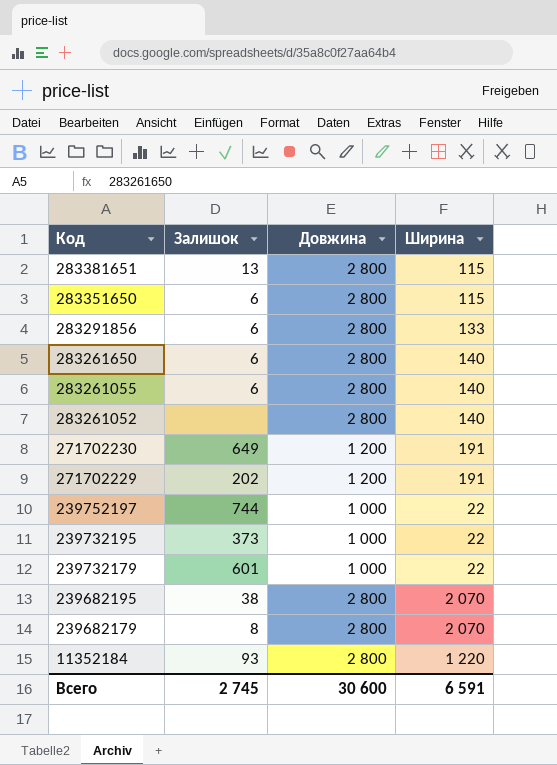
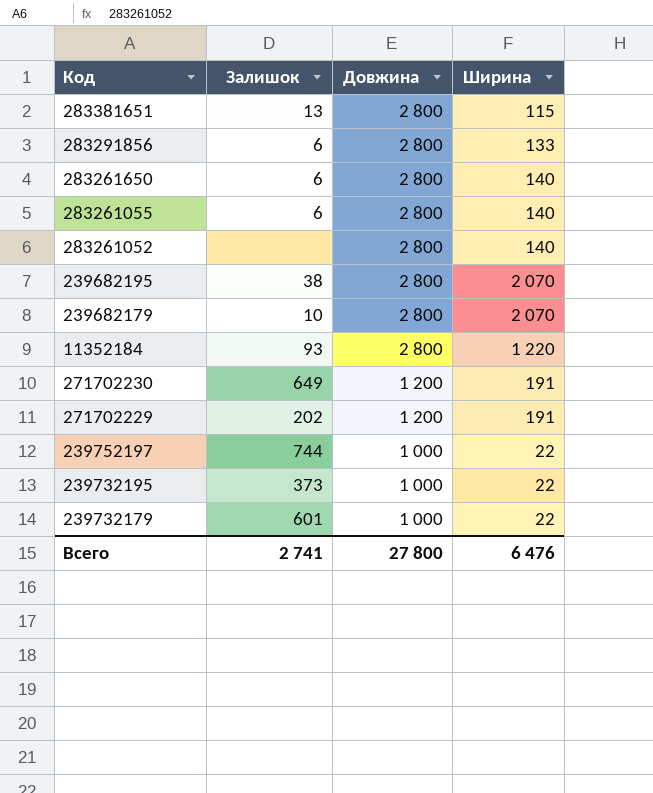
row order: Код descending -> Довжина descending
row 283351650: 6 | 2 800 | 115 -> none
239682179 | Залишок: 8 -> 10
Всего | Залишок: 2 745 -> 2 741
Всего | Довжина: 30 600 -> 27 800
Всего | Ширина: 6 591 -> 6 476

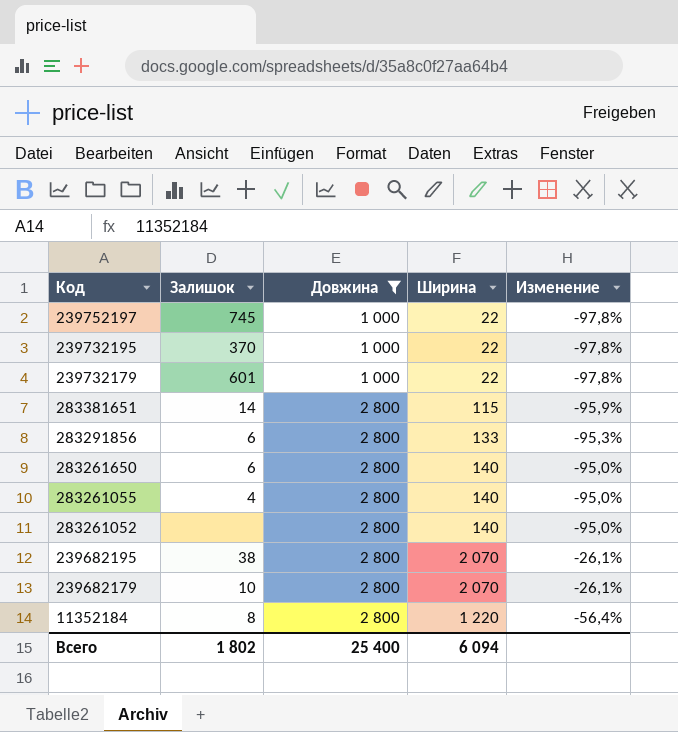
filter: none -> Довжина != 1 200
row order: Довжина descending -> Довжина ascending
column Изменение | formula: none -> ([Ширина] - [Довжина]) / [Довжина]
239752197 | Залишок: 744 -> 745
239732195 | Залишок: 373 -> 370
283381651 | Залишок: 13 -> 14
283261055 | Залишок: 6 -> 4
11352184 | Залишок: 93 -> 8
Всего | Залишок: 2 741 -> 1 802
Всего | Довжина: 27 800 -> 25 400
Всего | Ширина: 6 476 -> 6 094

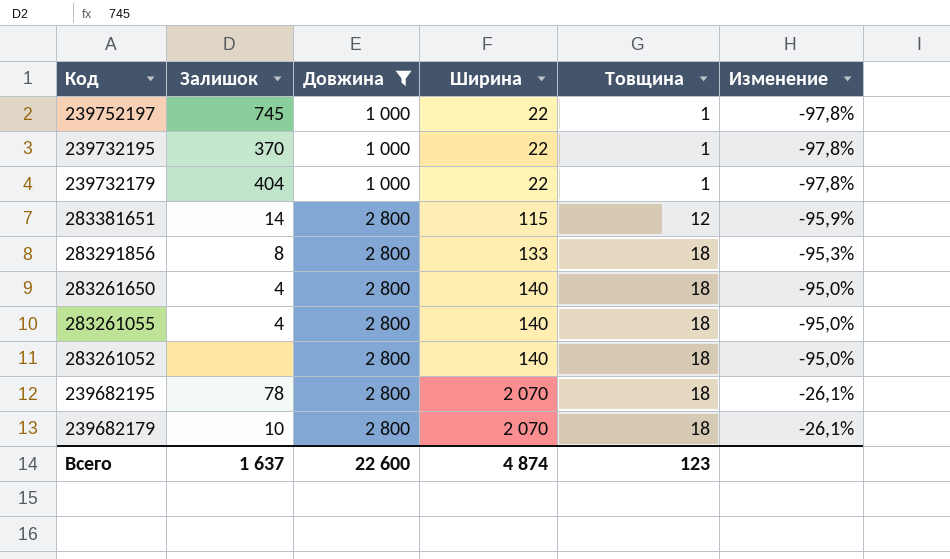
column Товщина | position: none -> 5
row 11352184: 8 | 2 800 | 1 220 | -56,4% -> none
239732179 | Залишок: 601 -> 404
283291856 | Залишок: 6 -> 8
283261650 | Залишок: 6 -> 4
239682195 | Залишок: 38 -> 78
Всего | Залишок: 1 802 -> 1 637
Всего | Довжина: 25 400 -> 22 600
Всего | Ширина: 6 094 -> 4 874

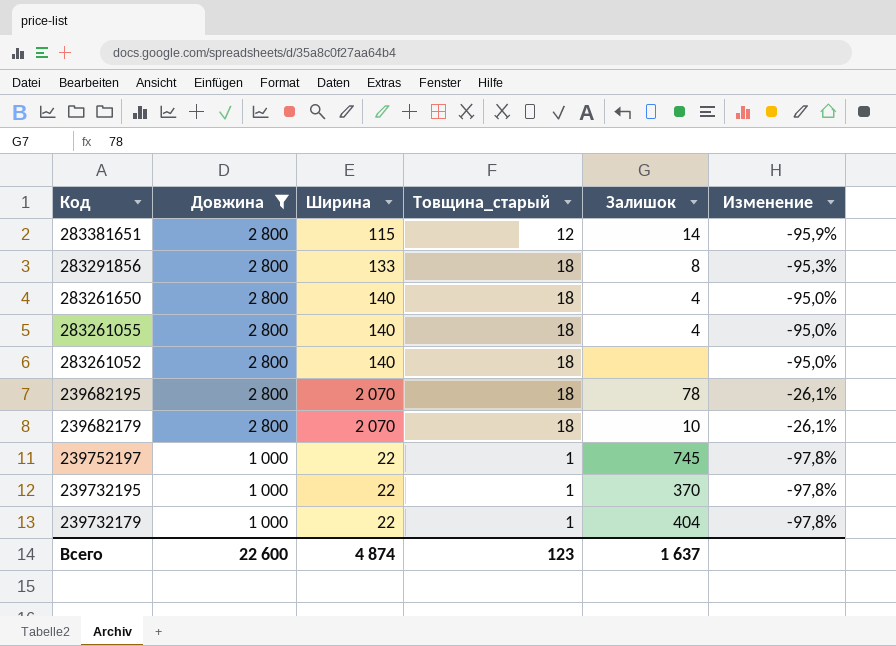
row order: Довжина ascending -> Довжина descending
column name: Товщина -> Товщина_старый
column Залишок | position: 2 -> 5

